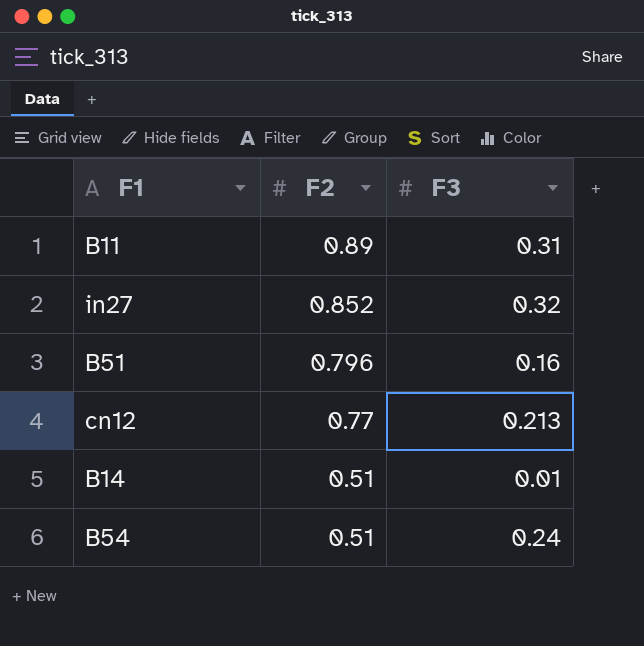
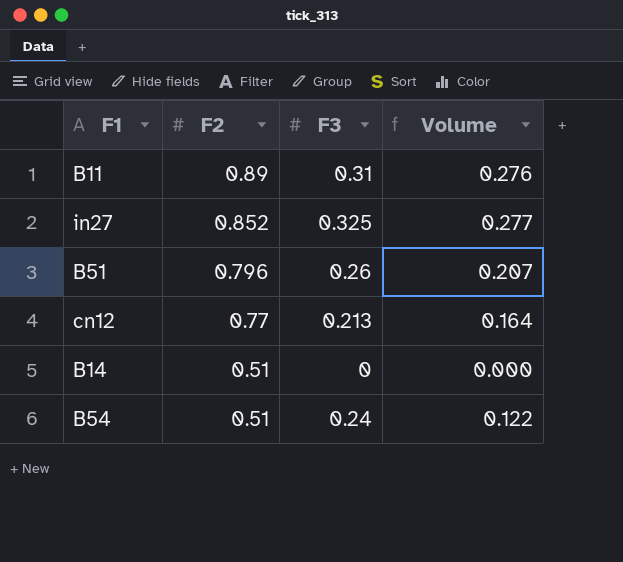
column Volume | formula: none -> [F2] * [F3]
in27 | F3: 0.32 -> 0.325
B51 | F3: 0.16 -> 0.26
B14 | F3: 0.01 -> 0

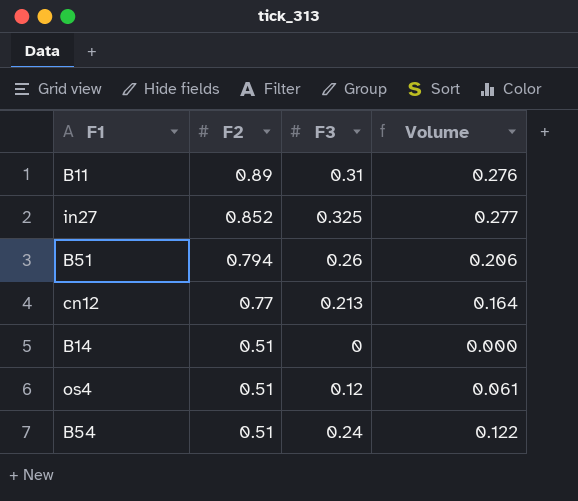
B51 | F2: 0.796 -> 0.794
B51 | Volume: 0.207 -> 0.206
row os4: none -> 0.51 | 0.12 | 0.061

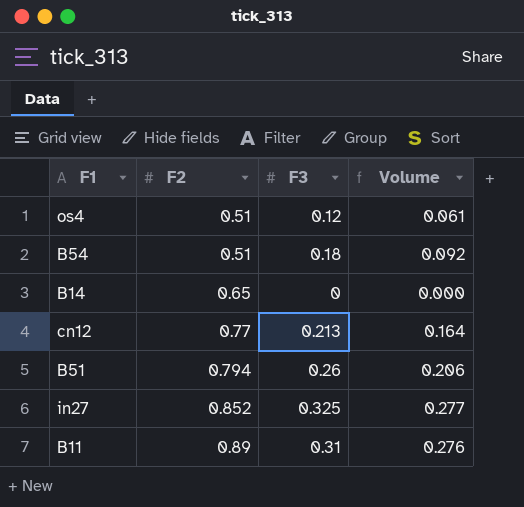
row order: F2 descending -> F2 ascending
B54 | F3: 0.24 -> 0.18
B54 | Volume: 0.122 -> 0.092
B14 | F2: 0.51 -> 0.65

